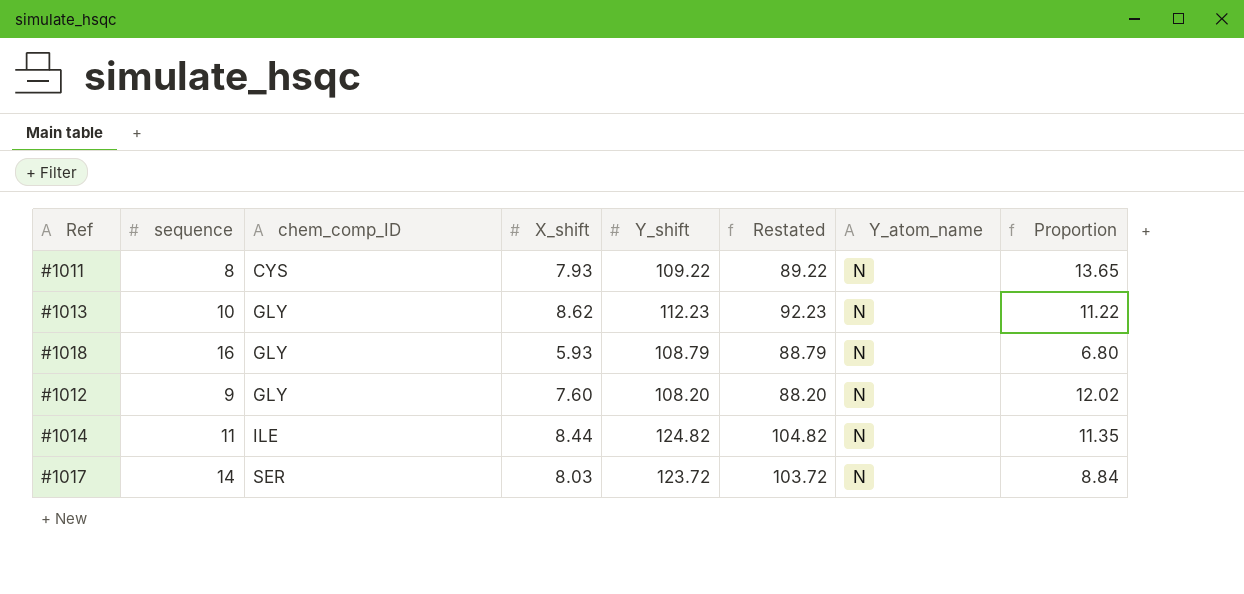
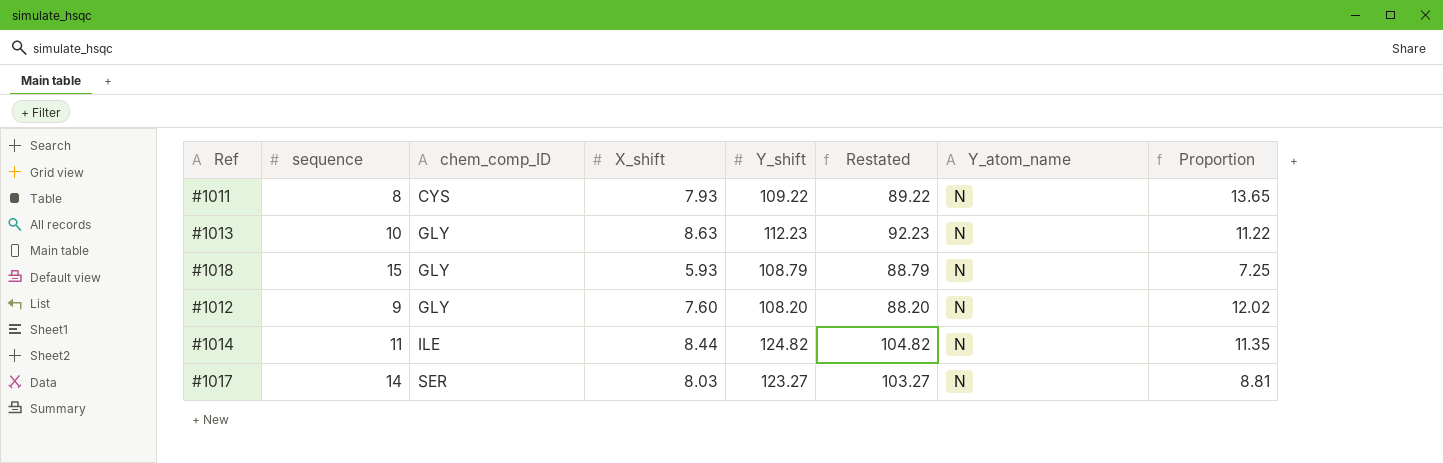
#1013 | X_shift: 8.62 -> 8.63
#1018 | sequence: 16 -> 15
#1018 | Proportion: 6.80 -> 7.25
#1017 | Y_shift: 123.72 -> 123.27
#1017 | Restated: 103.72 -> 103.27
#1017 | Proportion: 8.84 -> 8.81

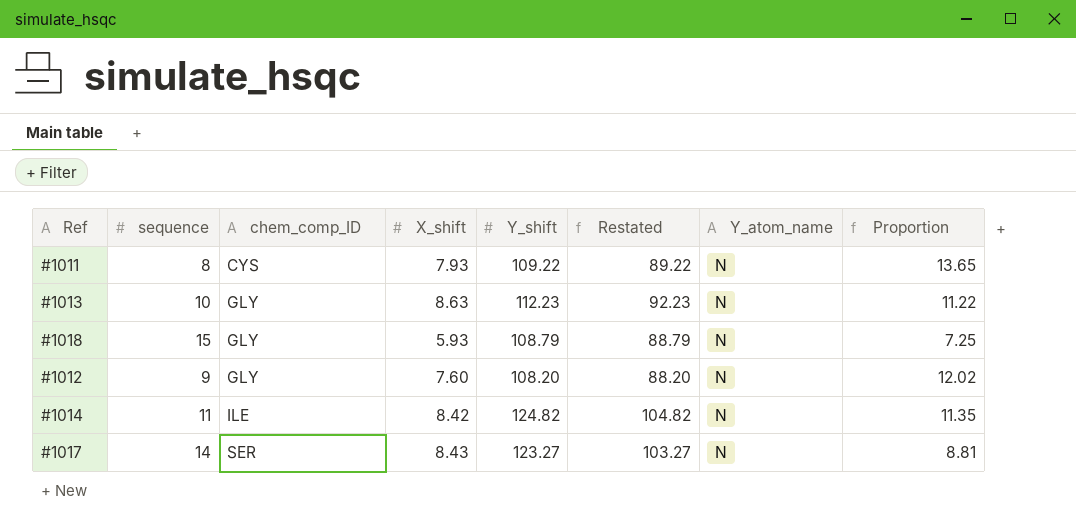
#1014 | X_shift: 8.44 -> 8.42
#1017 | X_shift: 8.03 -> 8.43

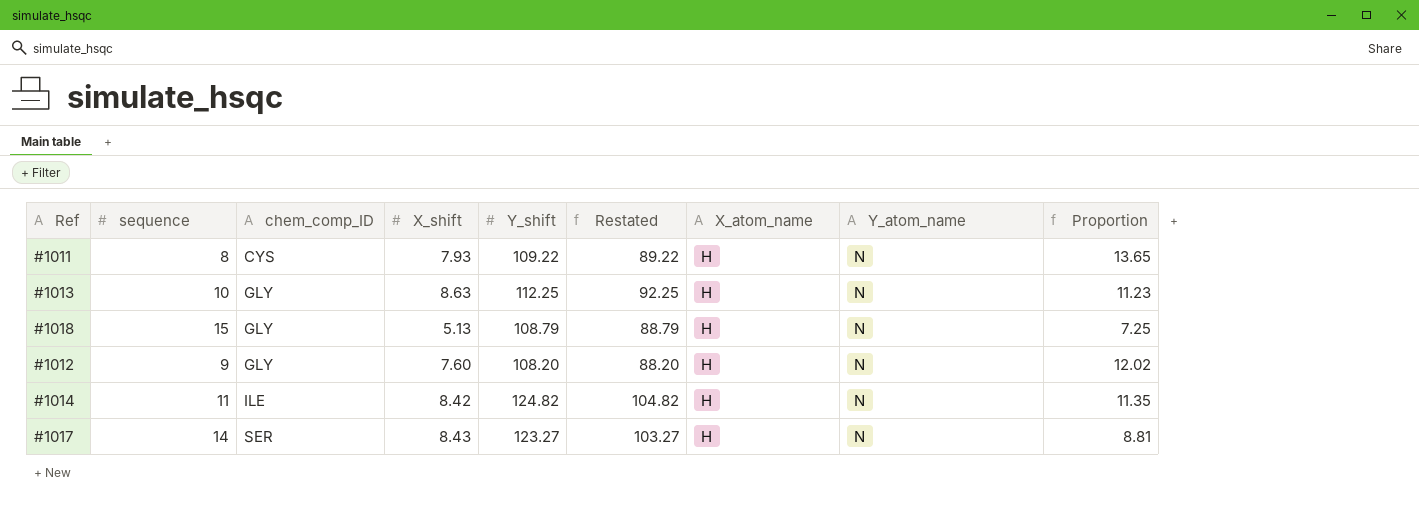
column X_atom_name | position: none -> 7
#1013 | Y_shift: 112.23 -> 112.25
#1013 | Restated: 92.23 -> 92.25
#1013 | Proportion: 11.22 -> 11.23
#1018 | X_shift: 5.93 -> 5.13

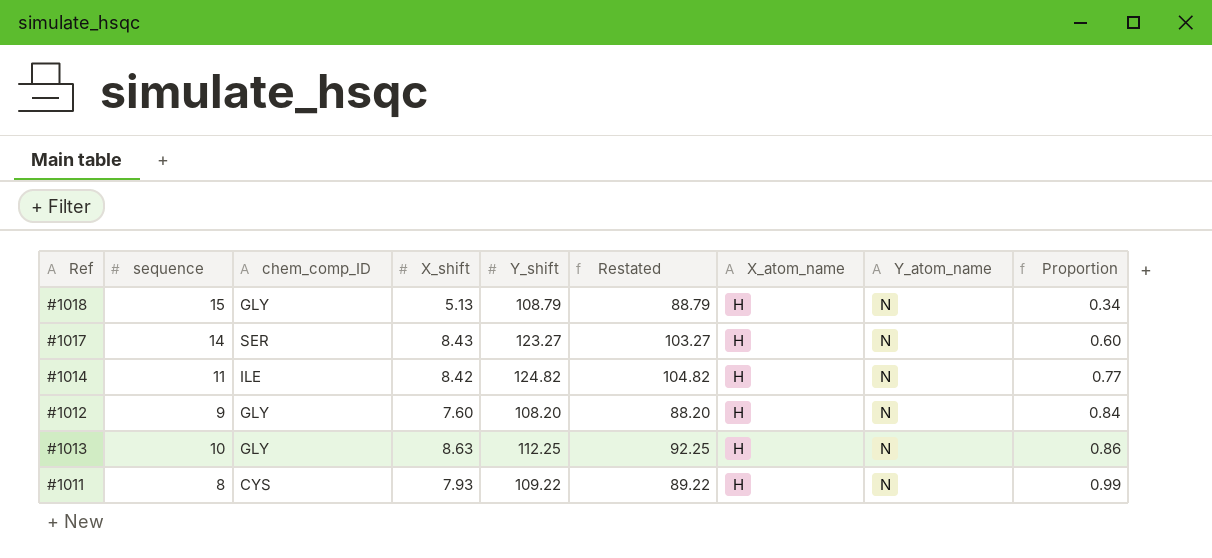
row order: chem_comp_ID ascending -> Proportion ascending
column Proportion | formula: [Y_shift] / [sequence] -> [X_shift] / [sequence]

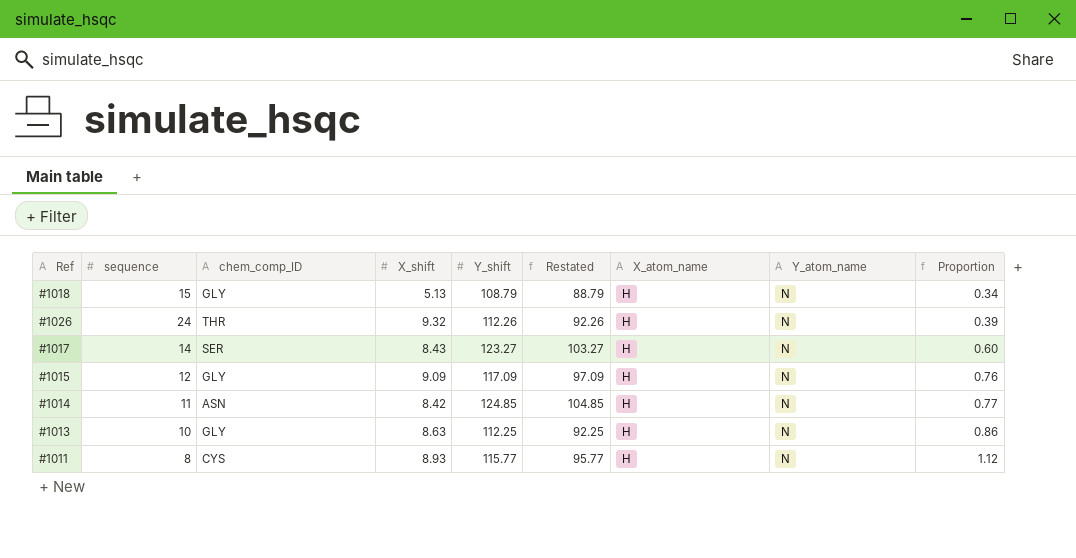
row #1012: 9 | GLY | 7.60 | 108.20 | 88.20 | H | N | 0.84 -> none
row #1026: none -> 24 | THR | 9.32 | 112.26 | 92.26 | H | N | 0.39
row #1015: none -> 12 | GLY | 9.09 | 117.09 | 97.09 | H | N | 0.76
#1014 | chem_comp_ID: ILE -> ASN
#1014 | Y_shift: 124.82 -> 124.85
#1014 | Restated: 104.82 -> 104.85
#1011 | X_shift: 7.93 -> 8.93
#1011 | Y_shift: 109.22 -> 115.77
#1011 | Restated: 89.22 -> 95.77
#1011 | Proportion: 0.99 -> 1.12

